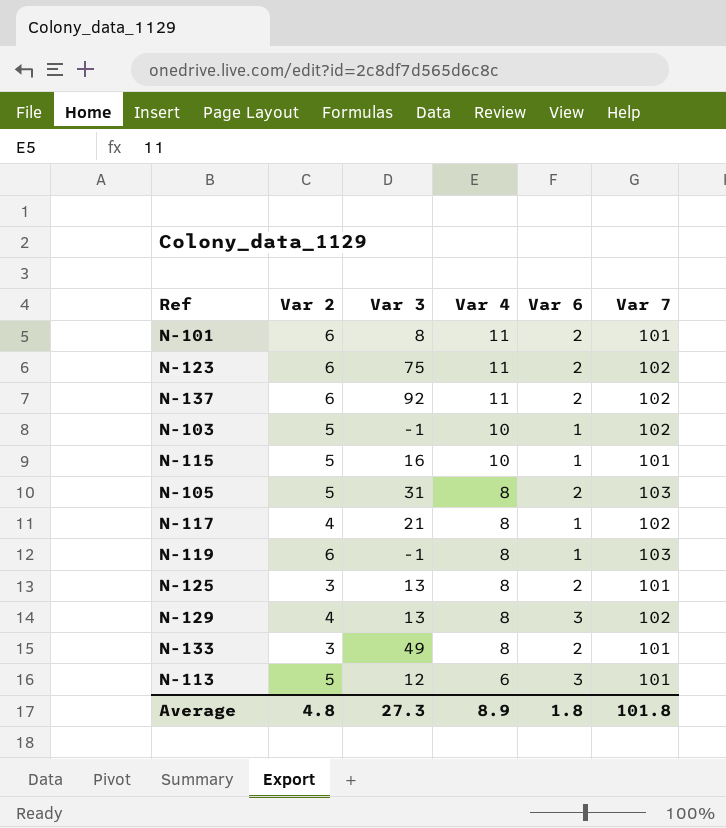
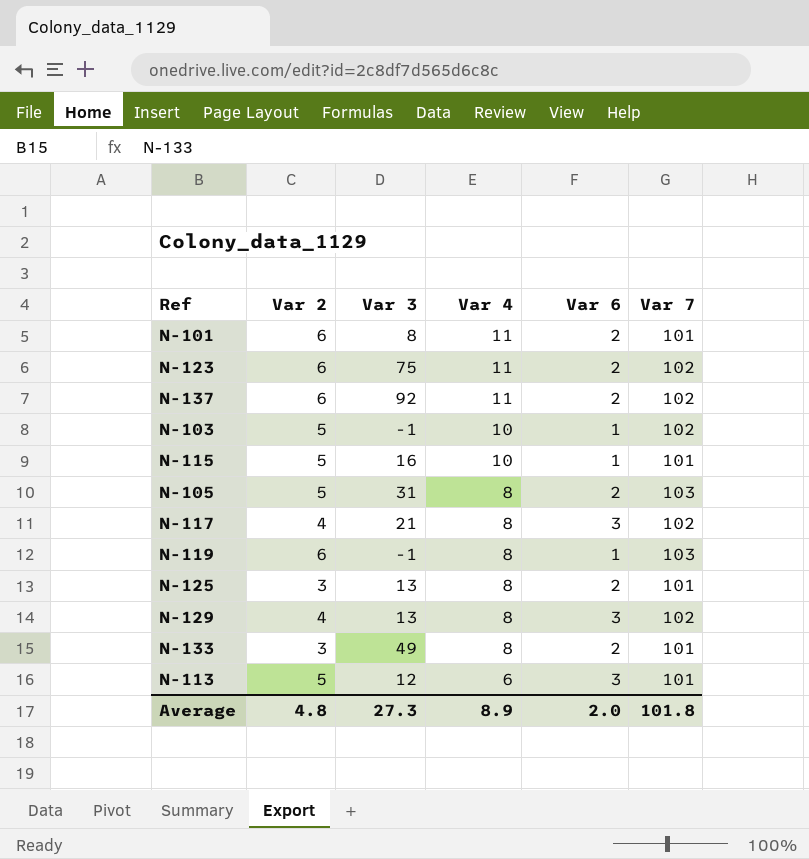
N-117 | Var 6: 1 -> 3
Average | Var 6: 1.8 -> 2.0

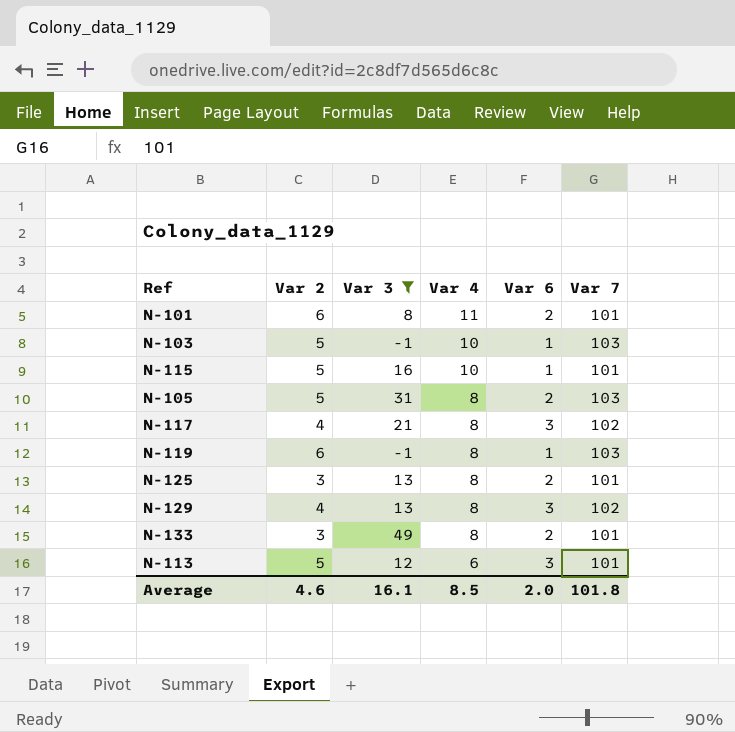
filter: none -> Var 3 <= 49
N-103 | Var 7: 102 -> 103
Average | Var 2: 4.8 -> 4.6
Average | Var 3: 27.3 -> 16.1
Average | Var 4: 8.9 -> 8.5

